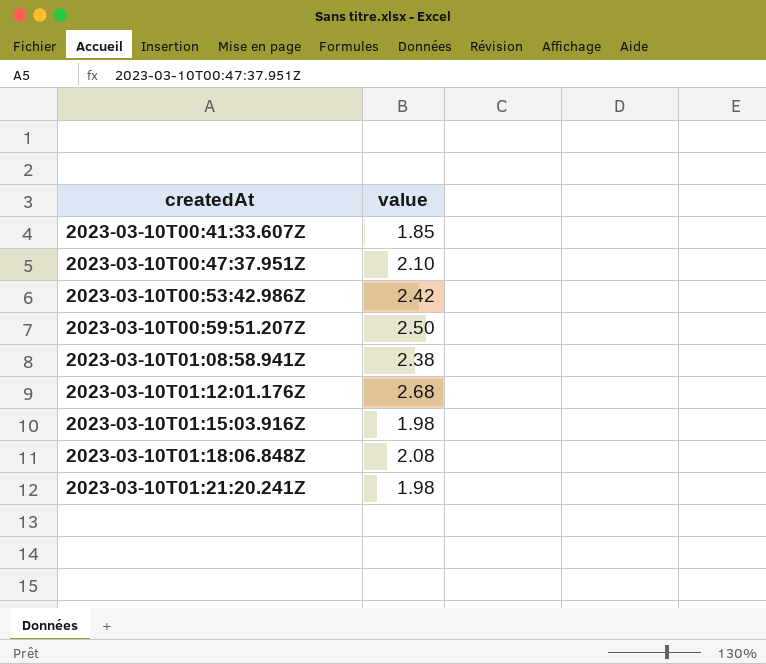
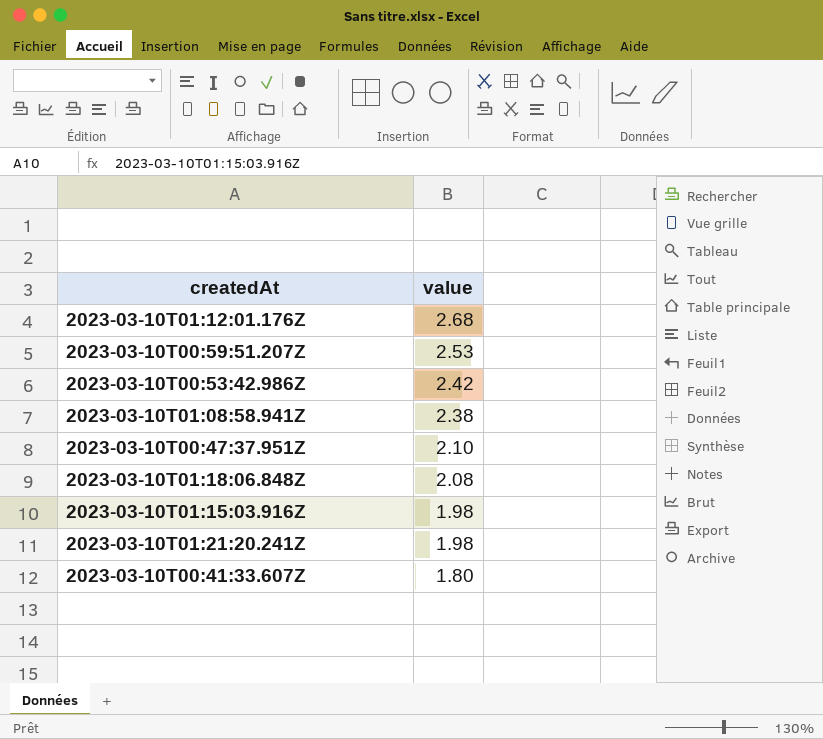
row order: createdAt ascending -> value descending
2023-03-10T00:59:51.207Z | value: 2.50 -> 2.53
2023-03-10T00:41:33.607Z | value: 1.85 -> 1.80

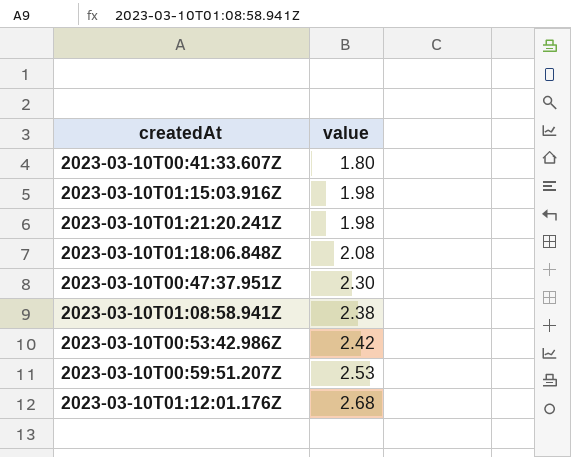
row order: value descending -> value ascending
2023-03-10T00:47:37.951Z | value: 2.10 -> 2.30

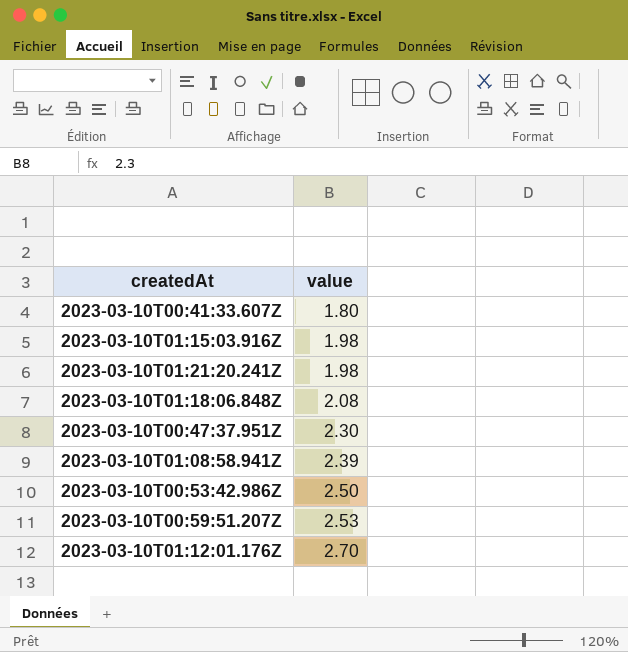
2023-03-10T01:08:58.941Z | value: 2.38 -> 2.39
2023-03-10T00:53:42.986Z | value: 2.42 -> 2.50
2023-03-10T01:12:01.176Z | value: 2.68 -> 2.70

